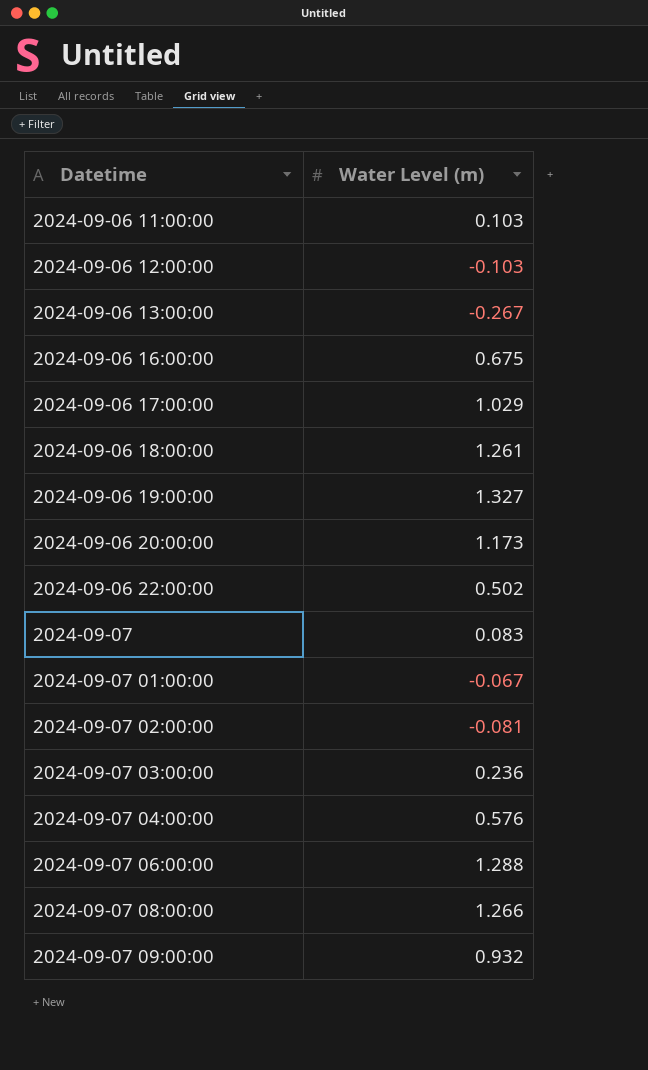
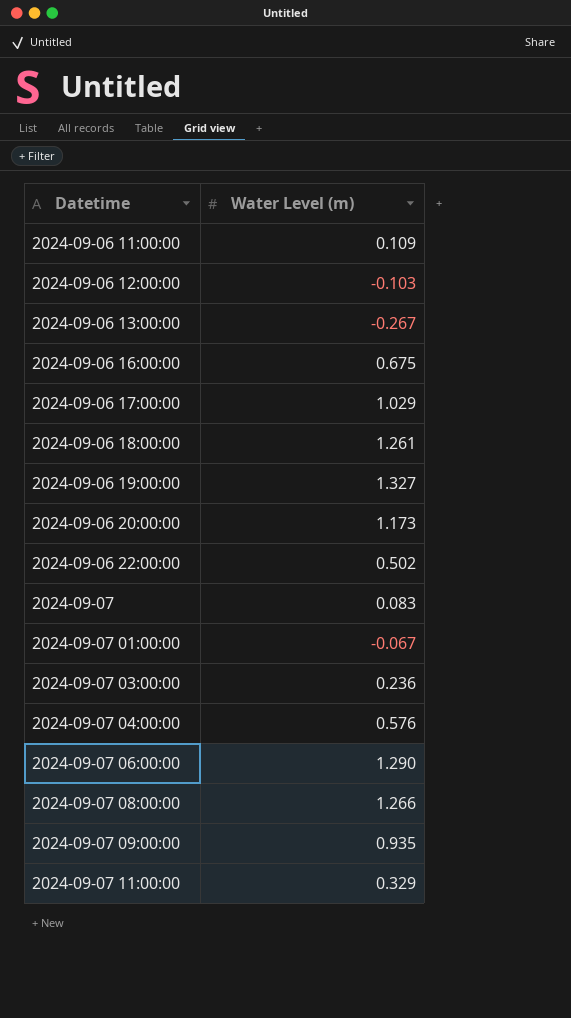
row 2024-09-07 02:00:00: -0.081 -> none
2024-09-06 11:00:00 | Water Level (m): 0.103 -> 0.109
2024-09-07 06:00:00 | Water Level (m): 1.288 -> 1.290
2024-09-07 09:00:00 | Water Level (m): 0.932 -> 0.935
row 2024-09-07 11:00:00: none -> 0.329

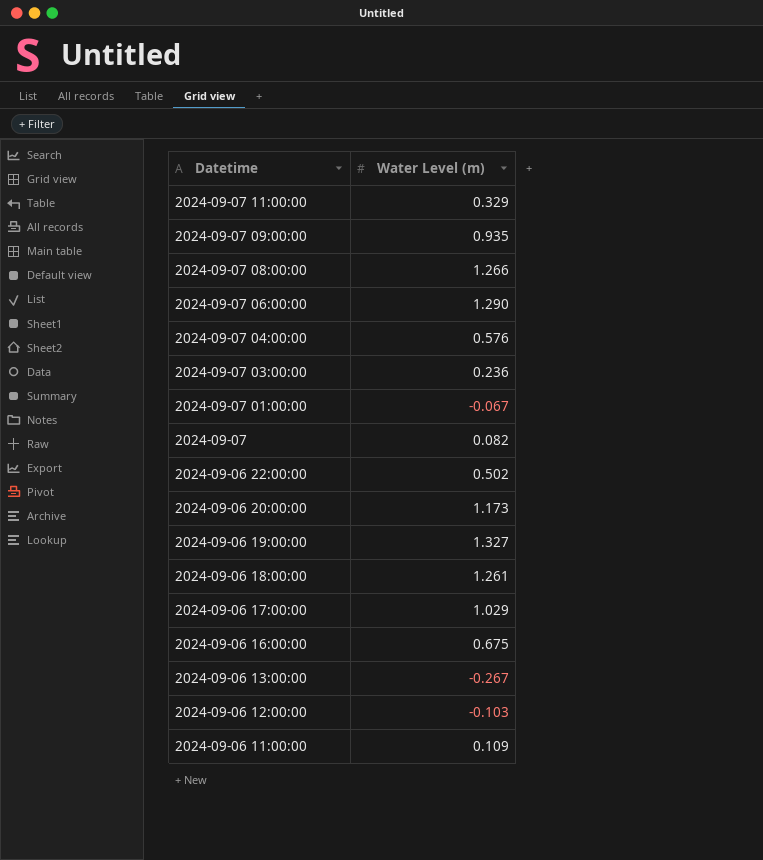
row order: Datetime ascending -> Datetime descending
2024-09-07 | Water Level (m): 0.083 -> 0.082

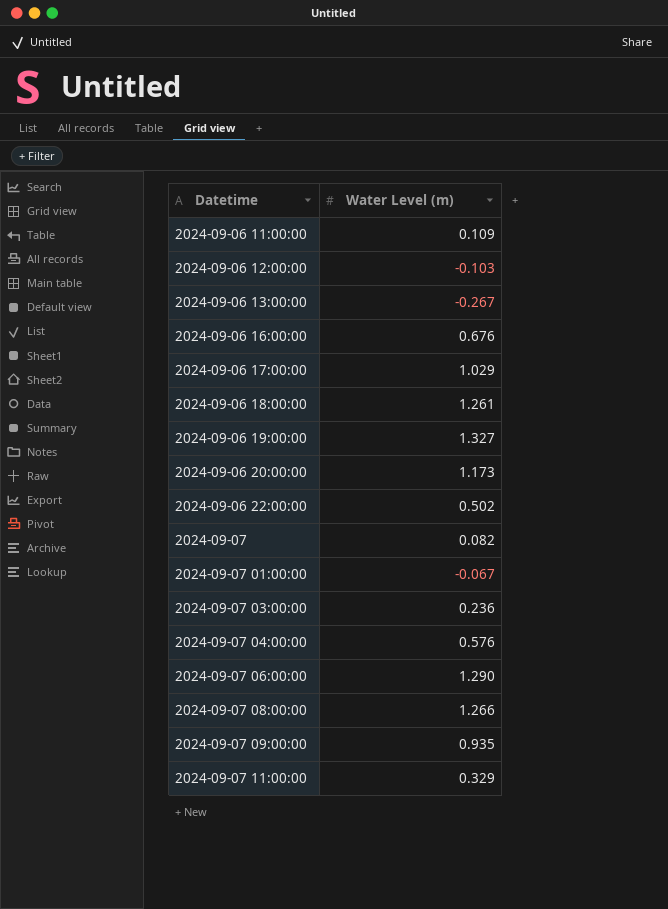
row order: Datetime descending -> Datetime ascending
2024-09-06 16:00:00 | Water Level (m): 0.675 -> 0.676

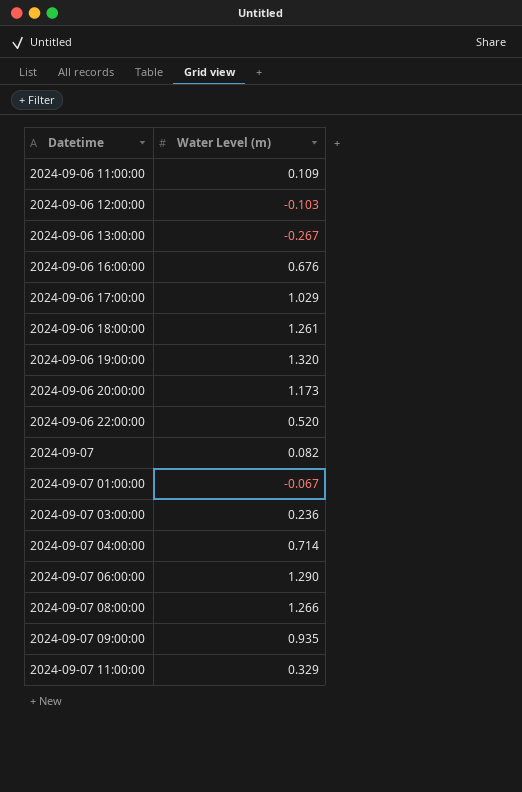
2024-09-06 19:00:00 | Water Level (m): 1.327 -> 1.320
2024-09-06 22:00:00 | Water Level (m): 0.502 -> 0.520
2024-09-07 04:00:00 | Water Level (m): 0.576 -> 0.714

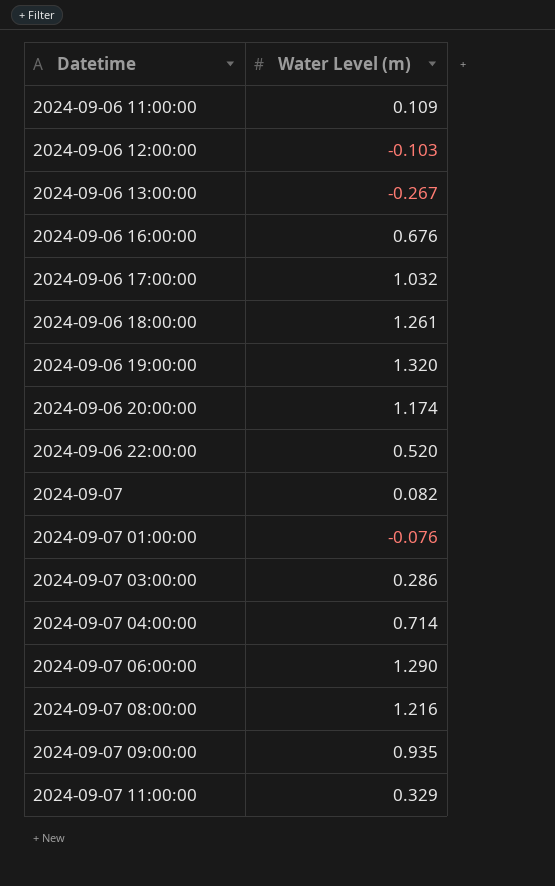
2024-09-06 17:00:00 | Water Level (m): 1.029 -> 1.032
2024-09-06 20:00:00 | Water Level (m): 1.173 -> 1.174
2024-09-07 01:00:00 | Water Level (m): -0.067 -> -0.076
2024-09-07 03:00:00 | Water Level (m): 0.236 -> 0.286
2024-09-07 08:00:00 | Water Level (m): 1.266 -> 1.216

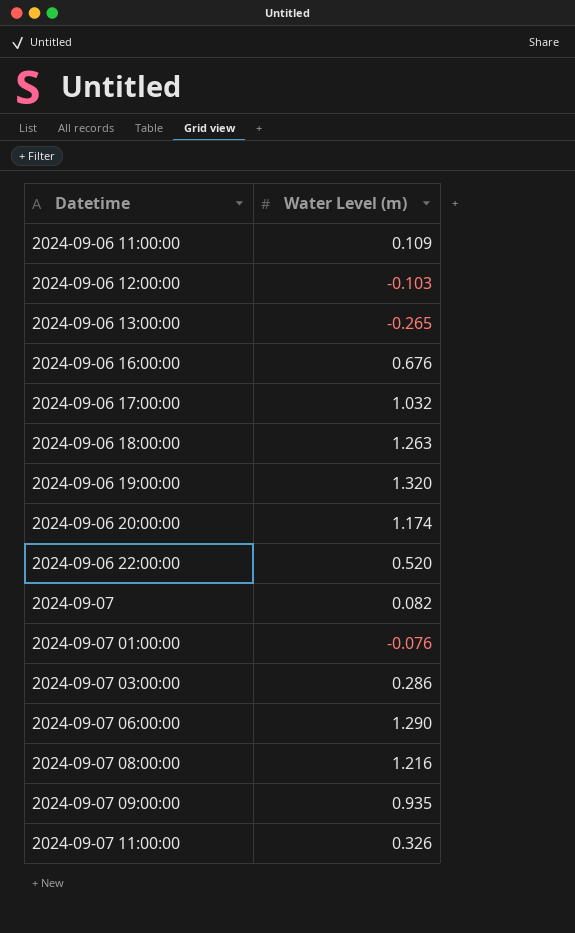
row 2024-09-07 04:00:00: 0.714 -> none
2024-09-06 13:00:00 | Water Level (m): -0.267 -> -0.265
2024-09-06 18:00:00 | Water Level (m): 1.261 -> 1.263
2024-09-07 11:00:00 | Water Level (m): 0.329 -> 0.326

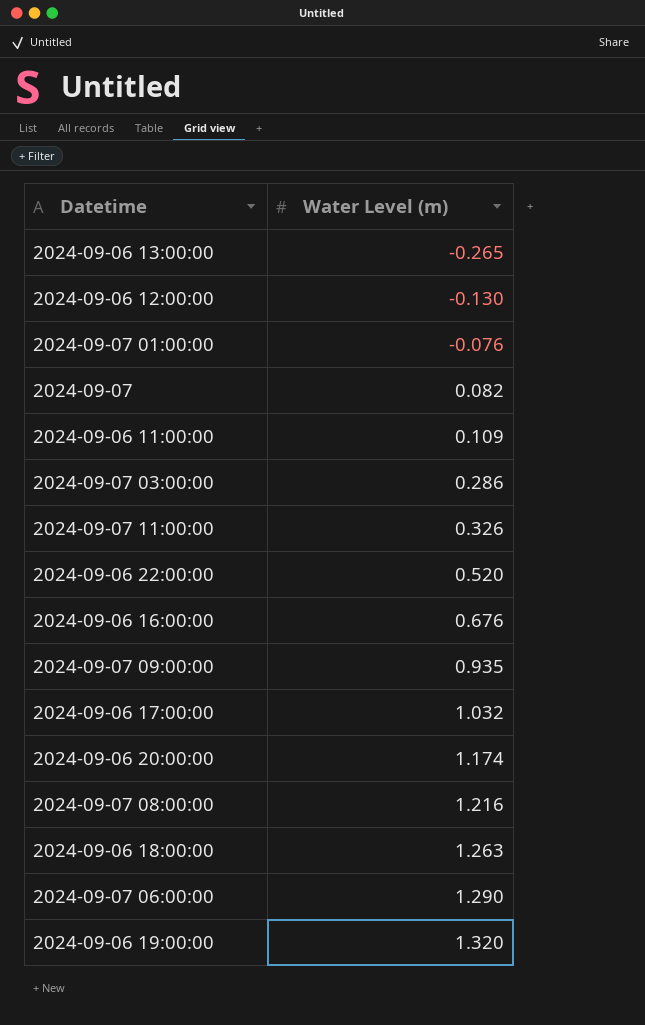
row order: Datetime ascending -> Water Level (m) ascending
2024-09-06 12:00:00 | Water Level (m): -0.103 -> -0.130

